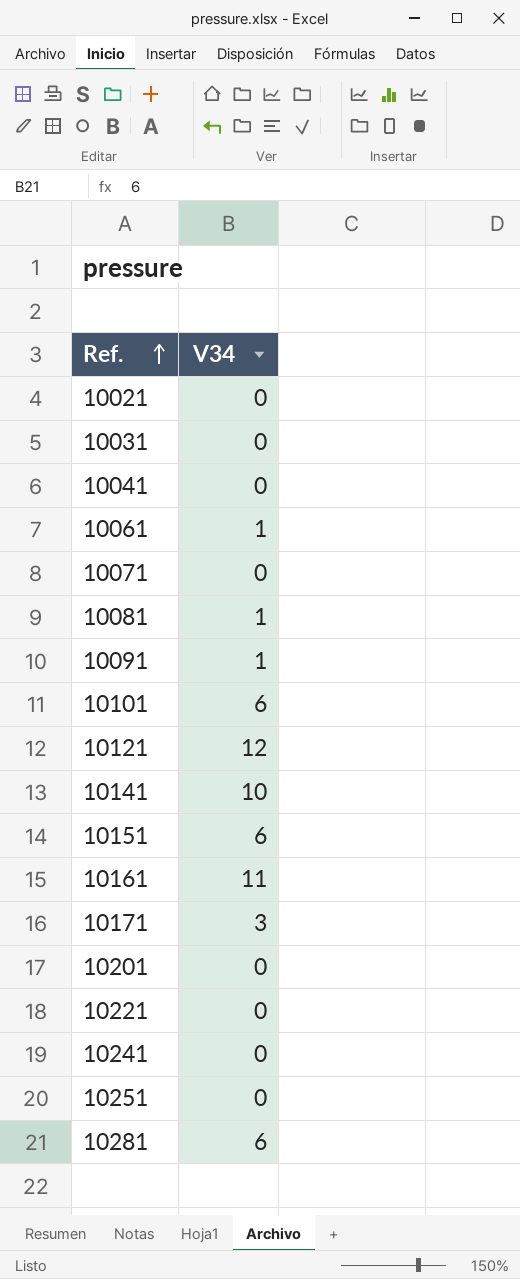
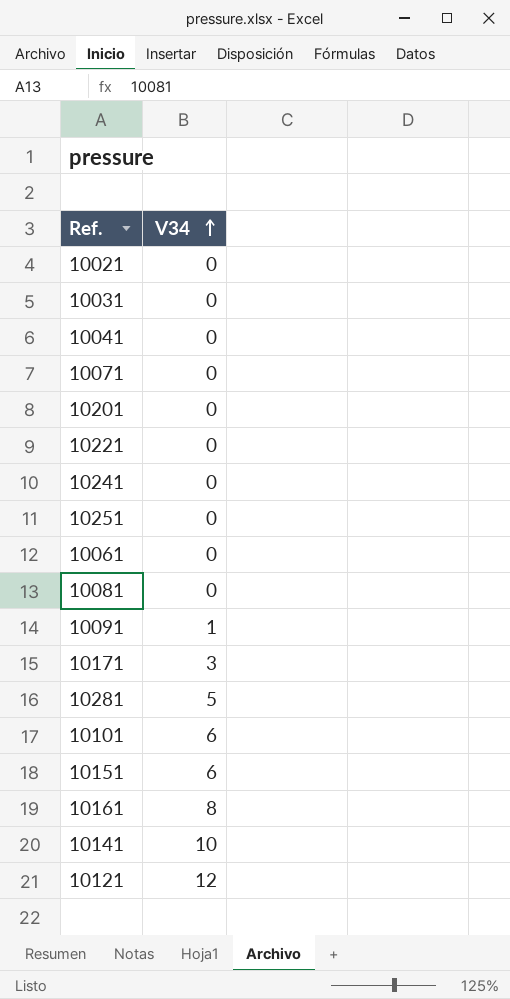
row order: Ref. ascending -> V34 ascending
10061 | V34: 1 -> 0
10081 | V34: 1 -> 0
10281 | V34: 6 -> 5
10161 | V34: 11 -> 8

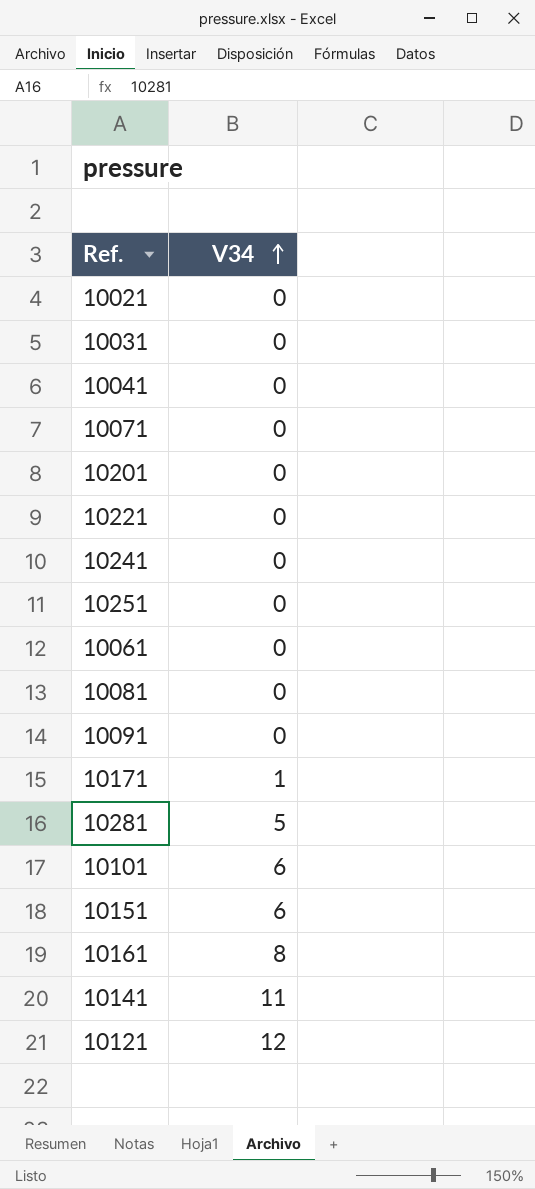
10091 | V34: 1 -> 0
10171 | V34: 3 -> 1
10141 | V34: 10 -> 11

